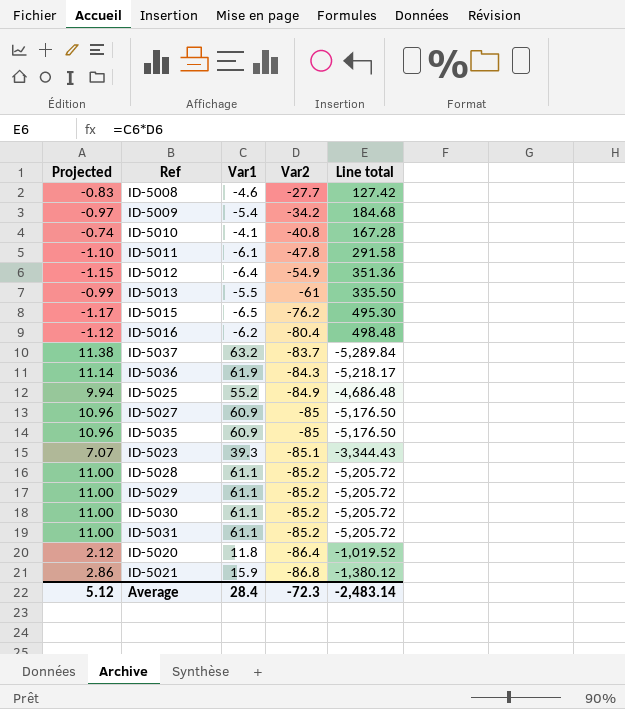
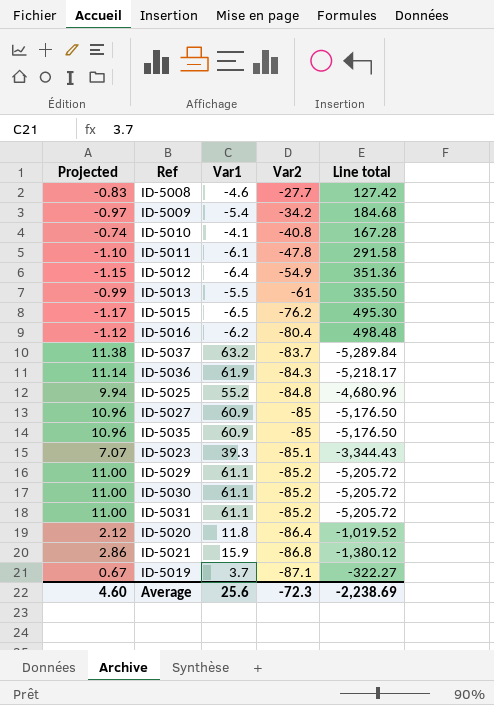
row ID-5028: 11.00 | 61.1 | -85.2 | -5,205.72 -> none
ID-5025 | Var2: -84.9 -> -84.8
ID-5025 | Line total: -4,686.48 -> -4,680.96
row ID-5019: none -> 0.67 | 3.7 | -87.1 | -322.27
Average | Projected: 5.12 -> 4.60
Average | Var1: 28.4 -> 25.6
Average | Line total: -2,483.14 -> -2,238.69

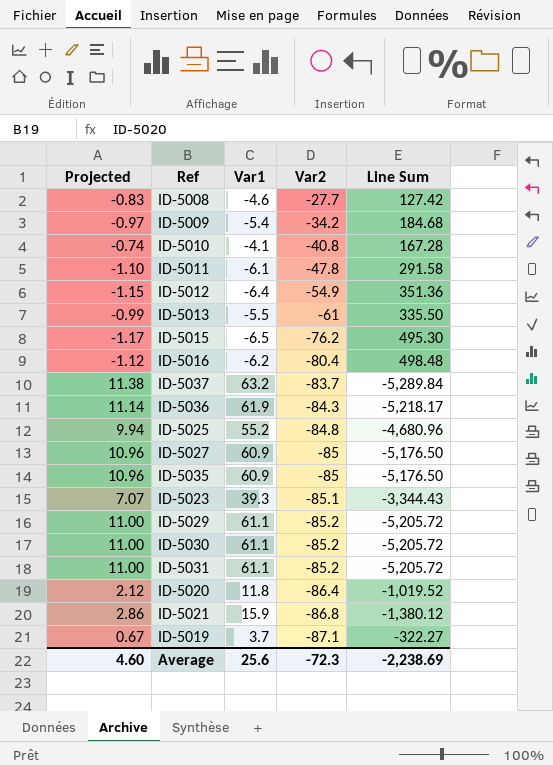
column name: Line total -> Line Sum

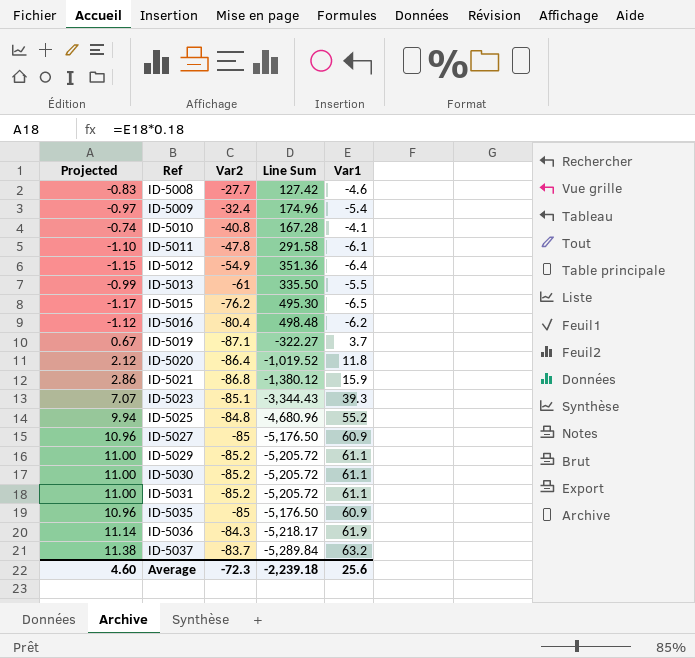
row order: Var2 descending -> Ref ascending
column Var1 | position: 3 -> 5
ID-5009 | Var2: -34.2 -> -32.4
ID-5009 | Line Sum: 184.68 -> 174.96
Average | Line Sum: -2,238.69 -> -2,239.18

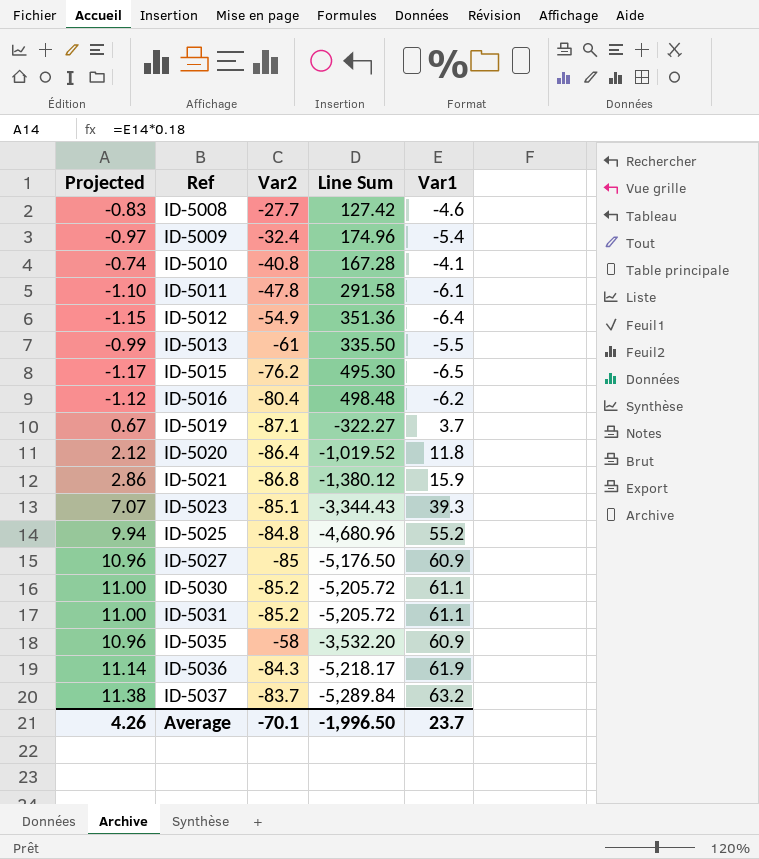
row ID-5029: 11.00 | -85.2 | -5,205.72 | 61.1 -> none
ID-5035 | Var2: -85 -> -58
ID-5035 | Line Sum: -5,176.50 -> -3,532.20
Average | Projected: 4.60 -> 4.26
Average | Var2: -72.3 -> -70.1
Average | Line Sum: -2,239.18 -> -1,996.50
Average | Var1: 25.6 -> 23.7

